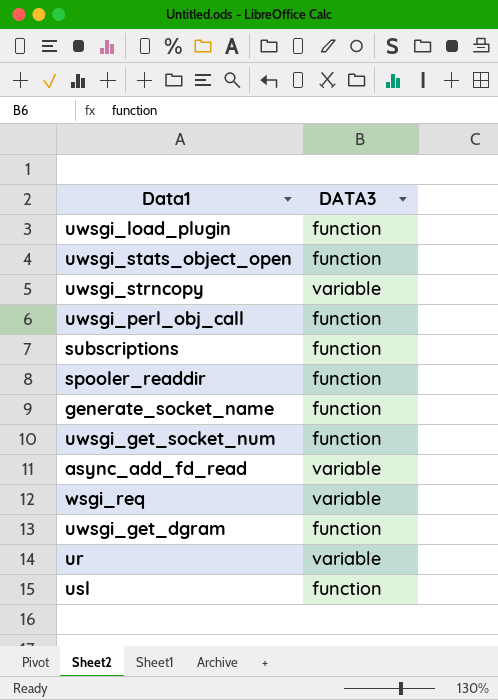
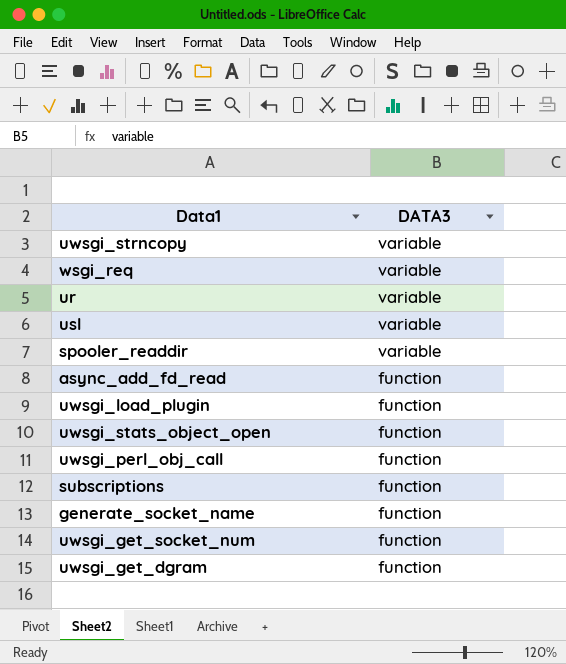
row order: none -> DATA3 descending
usl | DATA3: function -> variable
spooler_readdir | DATA3: function -> variable
async_add_fd_read | DATA3: variable -> function

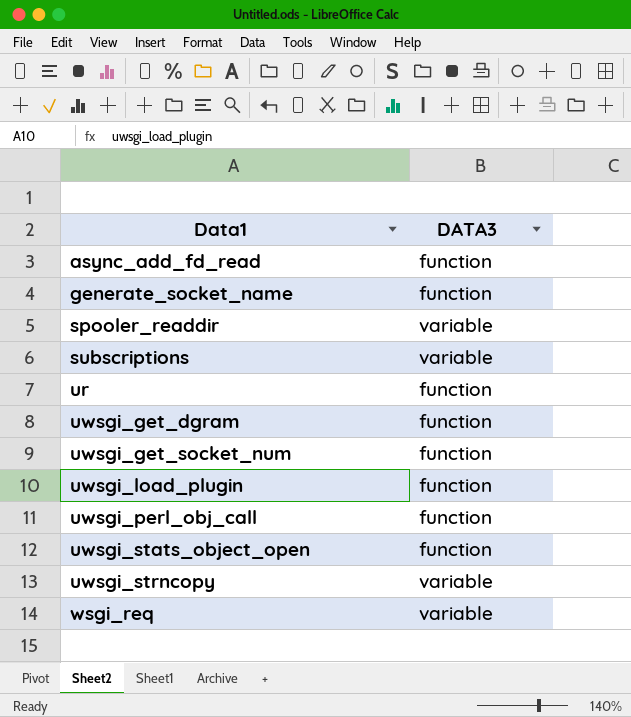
row order: DATA3 descending -> Data1 ascending
row usl: variable -> none
subscriptions | DATA3: function -> variable
ur | DATA3: variable -> function

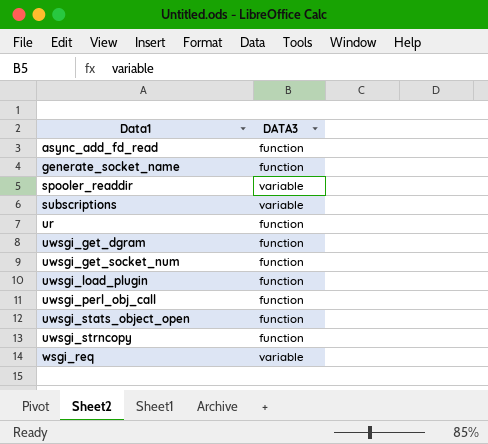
uwsgi_strncopy | DATA3: variable -> function

